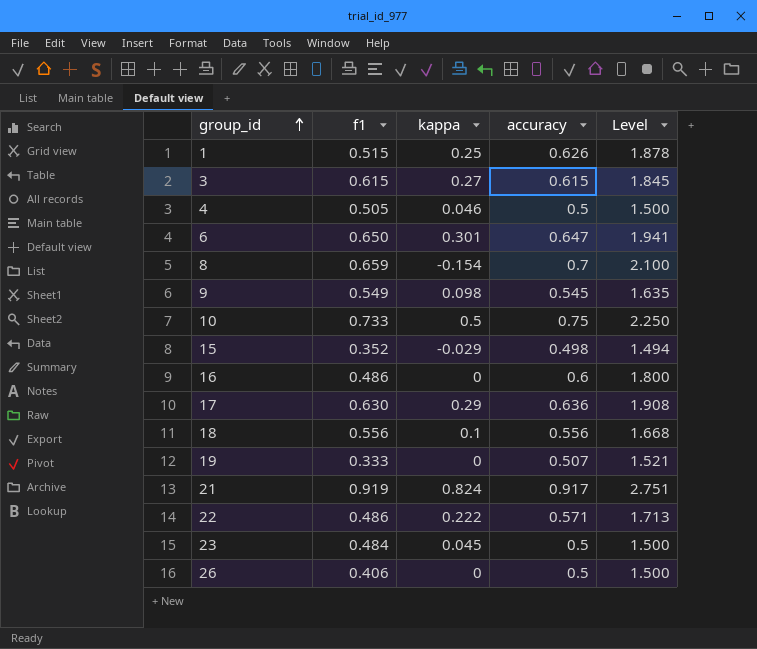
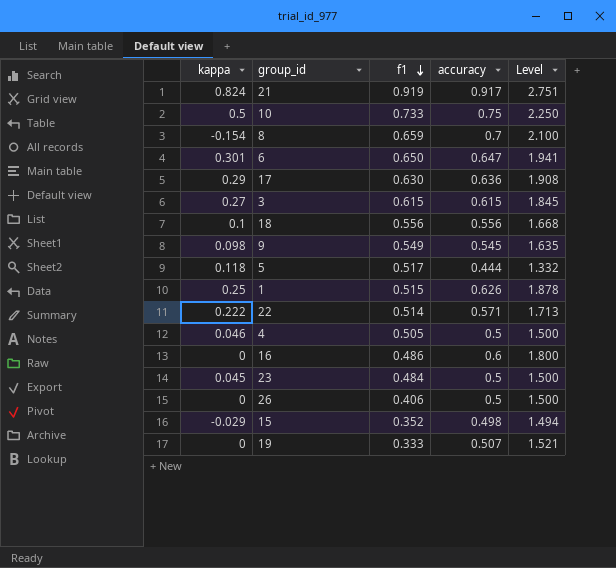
row order: group_id ascending -> f1 descending
column kappa | position: 3 -> 1
row 5: none -> 0.118 | 0.517 | 0.444 | 1.332
22 | f1: 0.486 -> 0.514

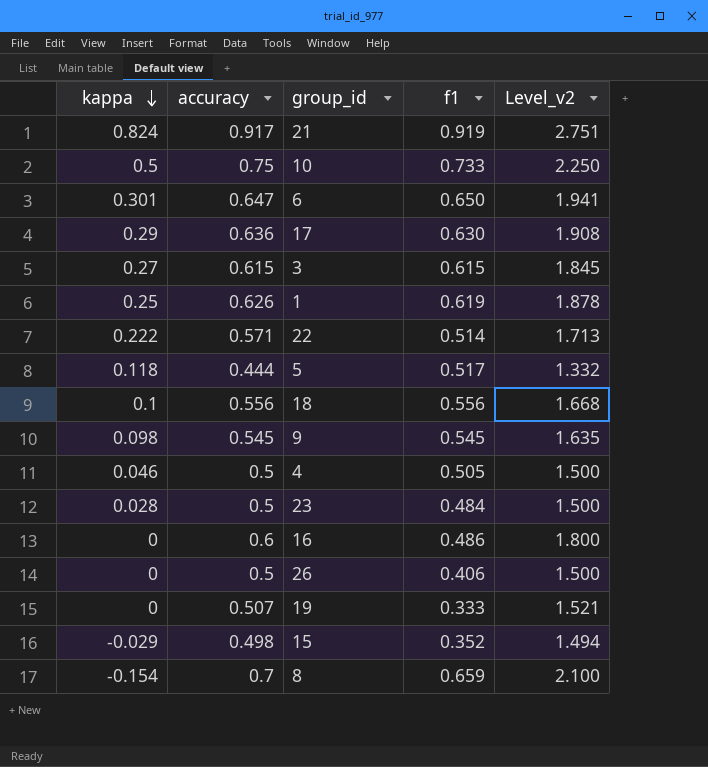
row order: f1 descending -> kappa descending
column accuracy | position: 4 -> 2
column name: Level -> Level_v2
1 | f1: 0.515 -> 0.619
9 | f1: 0.549 -> 0.545
23 | kappa: 0.045 -> 0.028

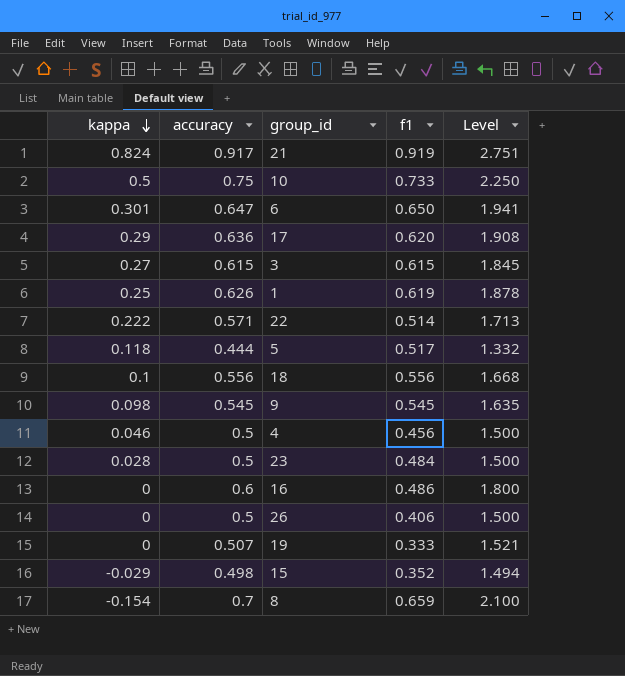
column name: Level_v2 -> Level
17 | f1: 0.630 -> 0.620
4 | f1: 0.505 -> 0.456

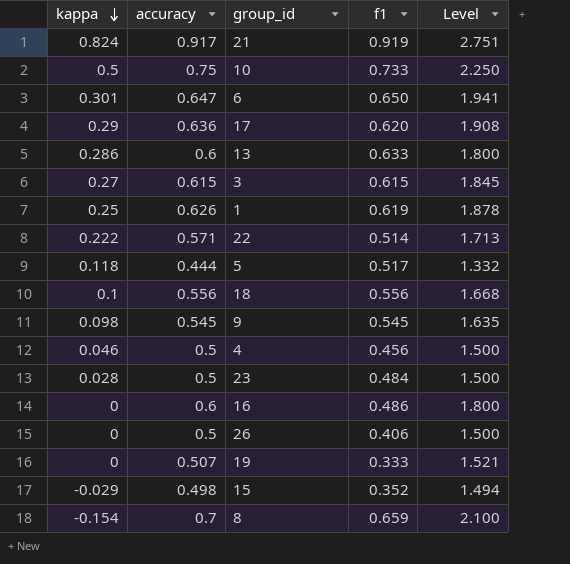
row 13: none -> 0.286 | 0.6 | 0.633 | 1.800

